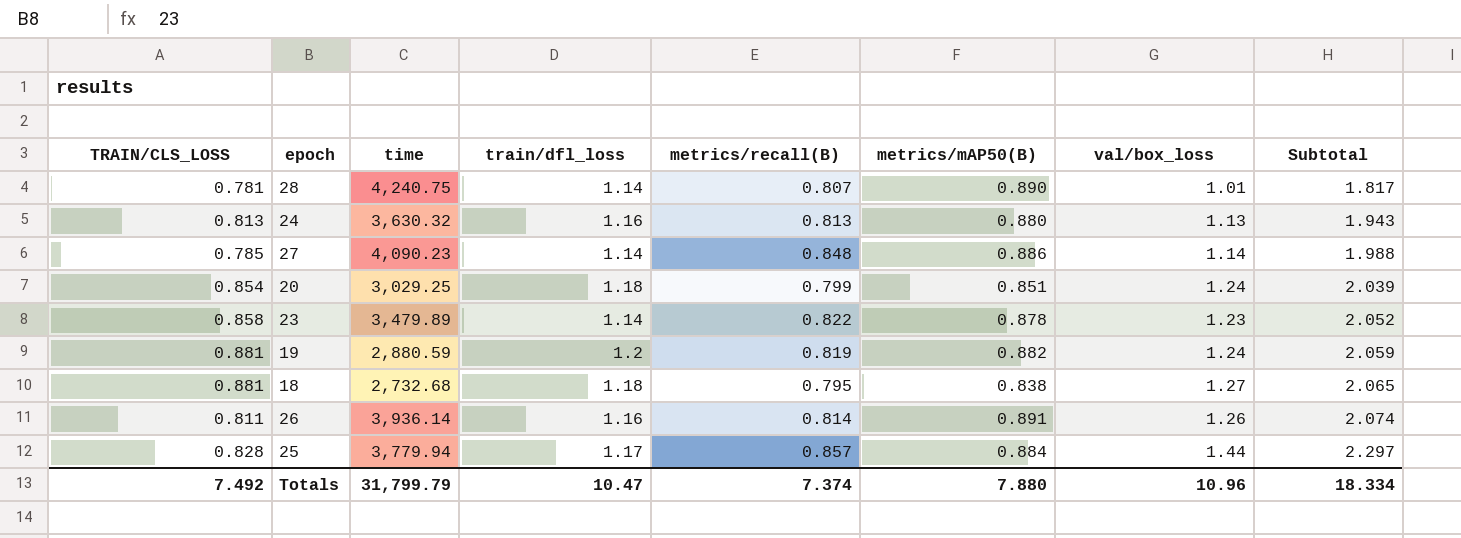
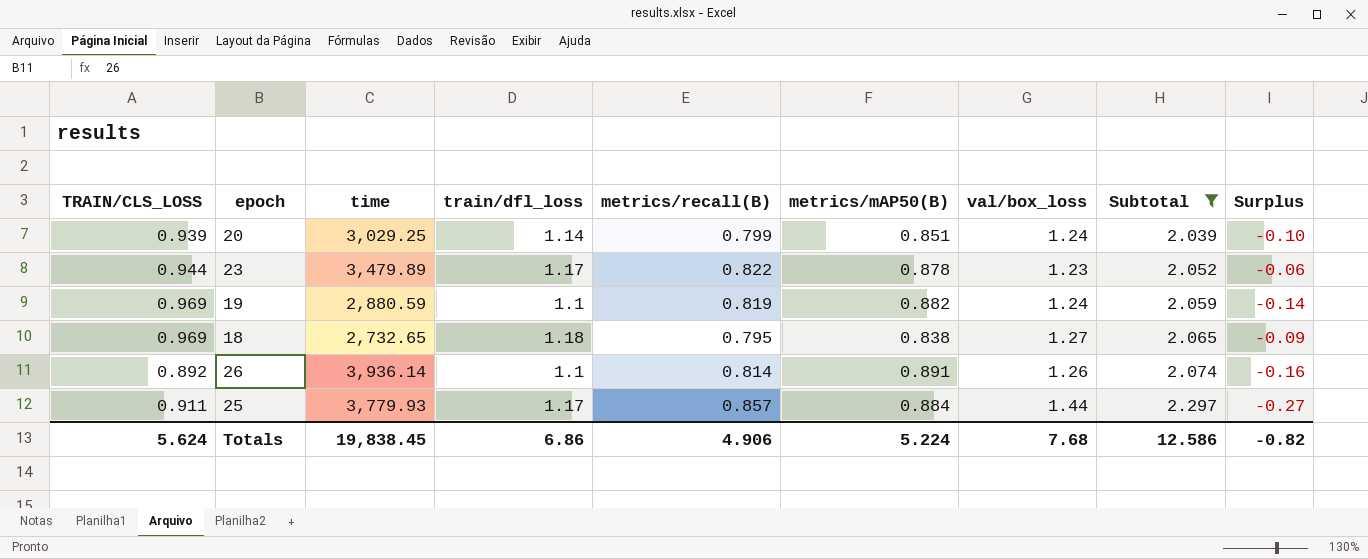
filter: none -> Subtotal >= 2.039
column Surplus | formula: none -> [train/dfl_loss] - [val/box_loss]
20 | TRAIN/CLS_LOSS: 0.854 -> 0.939
20 | train/dfl_loss: 1.18 -> 1.14
23 | TRAIN/CLS_LOSS: 0.858 -> 0.944
23 | train/dfl_loss: 1.14 -> 1.17
19 | TRAIN/CLS_LOSS: 0.881 -> 0.969
19 | train/dfl_loss: 1.2 -> 1.1
18 | TRAIN/CLS_LOSS: 0.881 -> 0.969
18 | time: 2,732.68 -> 2,732.65
26 | TRAIN/CLS_LOSS: 0.811 -> 0.892
26 | train/dfl_loss: 1.16 -> 1.1
25 | TRAIN/CLS_LOSS: 0.828 -> 0.911
25 | time: 3,779.94 -> 3,779.93
Totals | TRAIN/CLS_LOSS: 7.492 -> 5.624
Totals | time: 31,799.79 -> 19,838.45
Totals | train/dfl_loss: 10.47 -> 6.86
Totals | metrics/recall(B): 7.374 -> 4.906
Totals | metrics/mAP50(B): 7.880 -> 5.224
Totals | val/box_loss: 10.96 -> 7.68
Totals | Subtotal: 18.334 -> 12.586

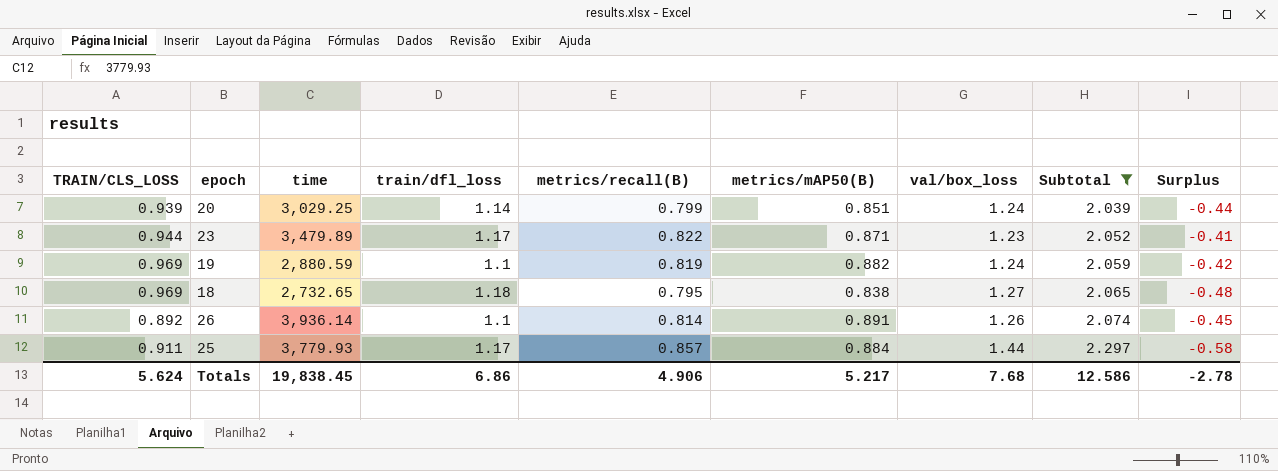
column Surplus | formula: [train/dfl_loss] - [val/box_loss] -> [metrics/recall(B)] - [val/box_loss]
23 | metrics/mAP50(B): 0.878 -> 0.871
Totals | metrics/mAP50(B): 5.224 -> 5.217
Totals | Surplus: -0.82 -> -2.78

